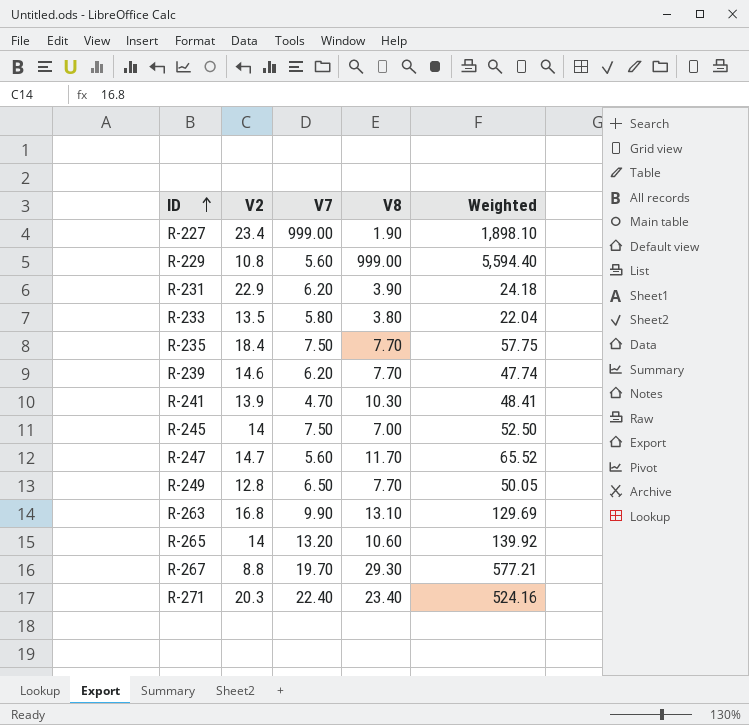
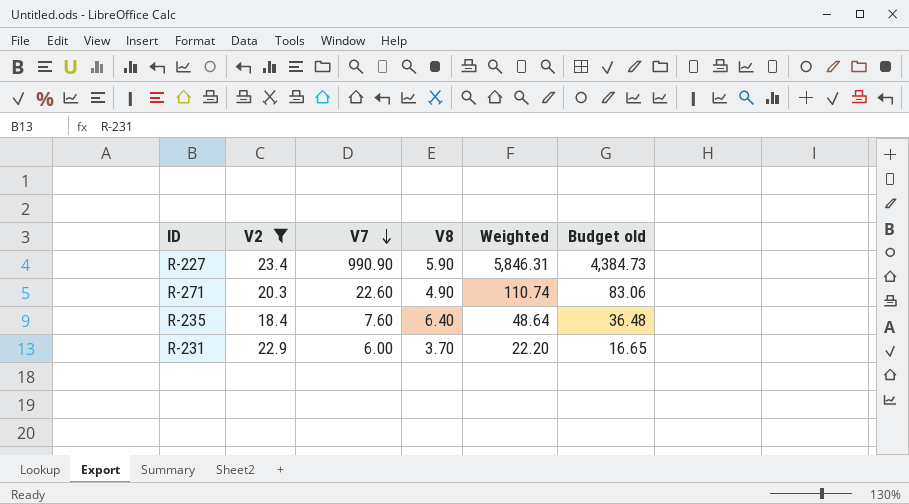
filter: none -> V2 >= 18.4
row order: ID ascending -> V7 descending
column Budget old | formula: none -> [Weighted] * 0.75
R-227 | V7: 999.00 -> 990.90
R-227 | V8: 1.90 -> 5.90
R-227 | Weighted: 1,898.10 -> 5,846.31
R-271 | V7: 22.40 -> 22.60
R-271 | V8: 23.40 -> 4.90
R-271 | Weighted: 524.16 -> 110.74
R-235 | V7: 7.50 -> 7.60
R-235 | V8: 7.70 -> 6.40
R-235 | Weighted: 57.75 -> 48.64
R-231 | V7: 6.20 -> 6.00
R-231 | V8: 3.90 -> 3.70
R-231 | Weighted: 24.18 -> 22.20

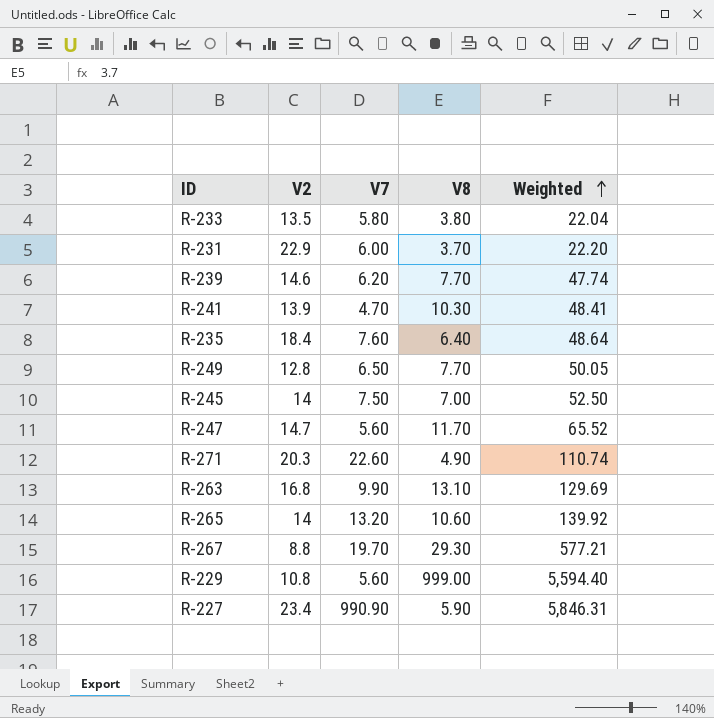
filter: V2 >= 18.4 -> none
row order: V7 descending -> Weighted ascending
column Budget old | formula: [Weighted] * 0.75 -> none

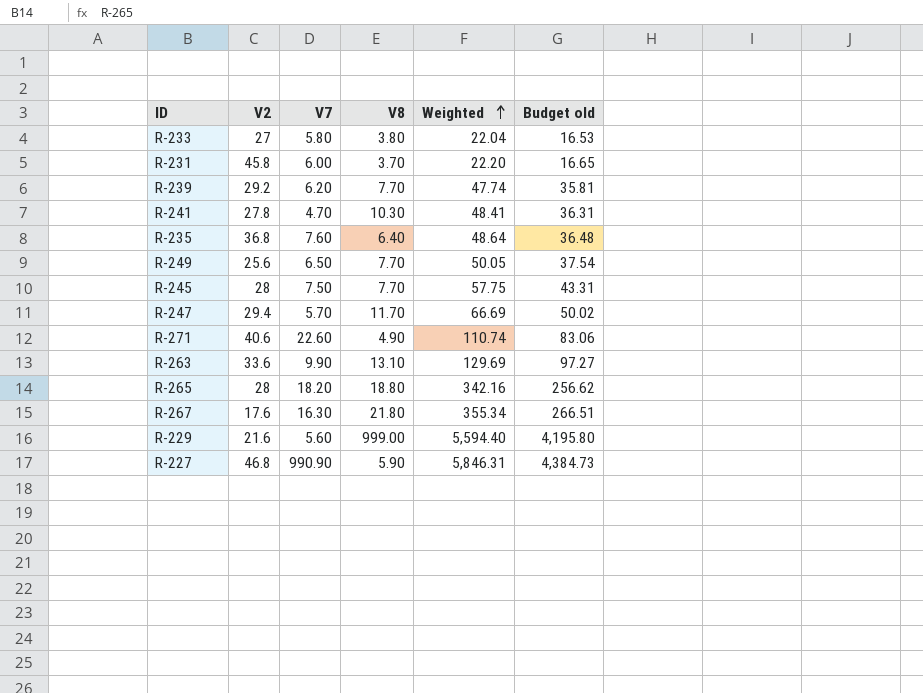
column Budget old | formula: none -> [Weighted] * 0.75
R-233 | V2: 13.5 -> 27
R-231 | V2: 22.9 -> 45.8
R-239 | V2: 14.6 -> 29.2
R-241 | V2: 13.9 -> 27.8
R-235 | V2: 18.4 -> 36.8
R-249 | V2: 12.8 -> 25.6
R-245 | V2: 14 -> 28
R-245 | V8: 7.00 -> 7.70
R-245 | Weighted: 52.50 -> 57.75
R-247 | V2: 14.7 -> 29.4
R-247 | V7: 5.60 -> 5.70
R-247 | Weighted: 65.52 -> 66.69
R-271 | V2: 20.3 -> 40.6
R-263 | V2: 16.8 -> 33.6
R-265 | V2: 14 -> 28
R-265 | V7: 13.20 -> 18.20
R-265 | V8: 10.60 -> 18.80
R-265 | Weighted: 139.92 -> 342.16
R-267 | V2: 8.8 -> 17.6
R-267 | V7: 19.70 -> 16.30
R-267 | V8: 29.30 -> 21.80
R-267 | Weighted: 577.21 -> 355.34
R-229 | V2: 10.8 -> 21.6
R-227 | V2: 23.4 -> 46.8

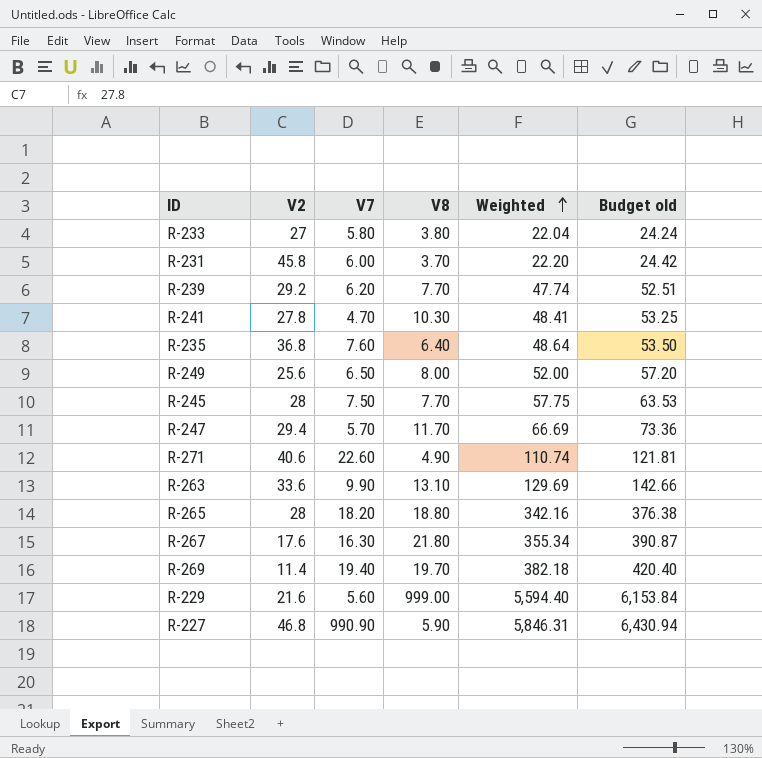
column Budget old | formula: [Weighted] * 0.75 -> [Weighted] * 1.1
R-249 | V8: 7.70 -> 8.00
R-249 | Weighted: 50.05 -> 52.00
row R-269: none -> 11.4 | 19.40 | 19.70 | 382.18 | 420.40

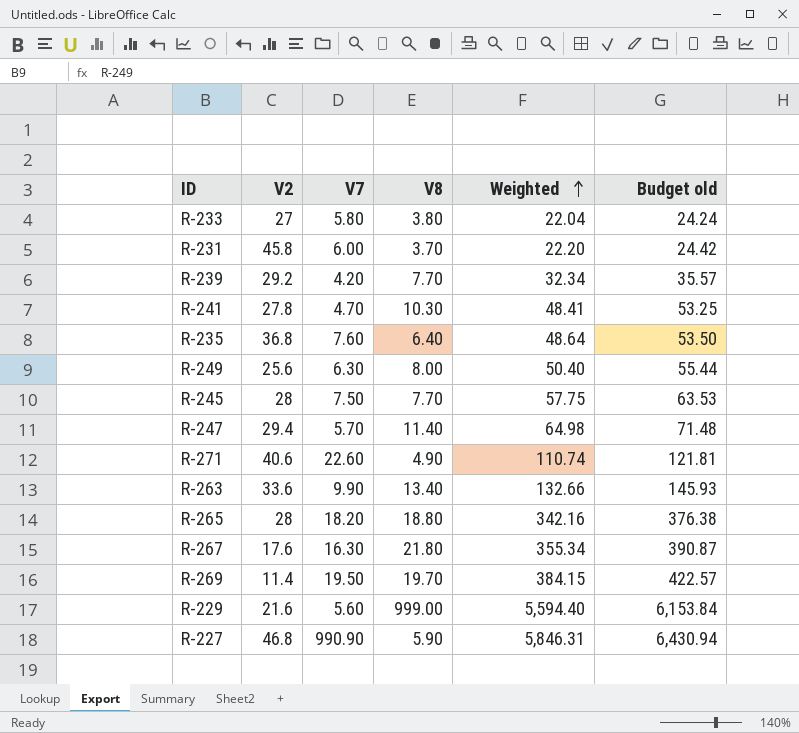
R-239 | V7: 6.20 -> 4.20
R-239 | Weighted: 47.74 -> 32.34
R-239 | Budget old: 52.51 -> 35.57
R-249 | V7: 6.50 -> 6.30
R-249 | Weighted: 52.00 -> 50.40
R-249 | Budget old: 57.20 -> 55.44
R-247 | V8: 11.70 -> 11.40
R-247 | Weighted: 66.69 -> 64.98
R-247 | Budget old: 73.36 -> 71.48
R-263 | V8: 13.10 -> 13.40
R-263 | Weighted: 129.69 -> 132.66
R-263 | Budget old: 142.66 -> 145.93
R-269 | V7: 19.40 -> 19.50
R-269 | Weighted: 382.18 -> 384.15
R-269 | Budget old: 420.40 -> 422.57

